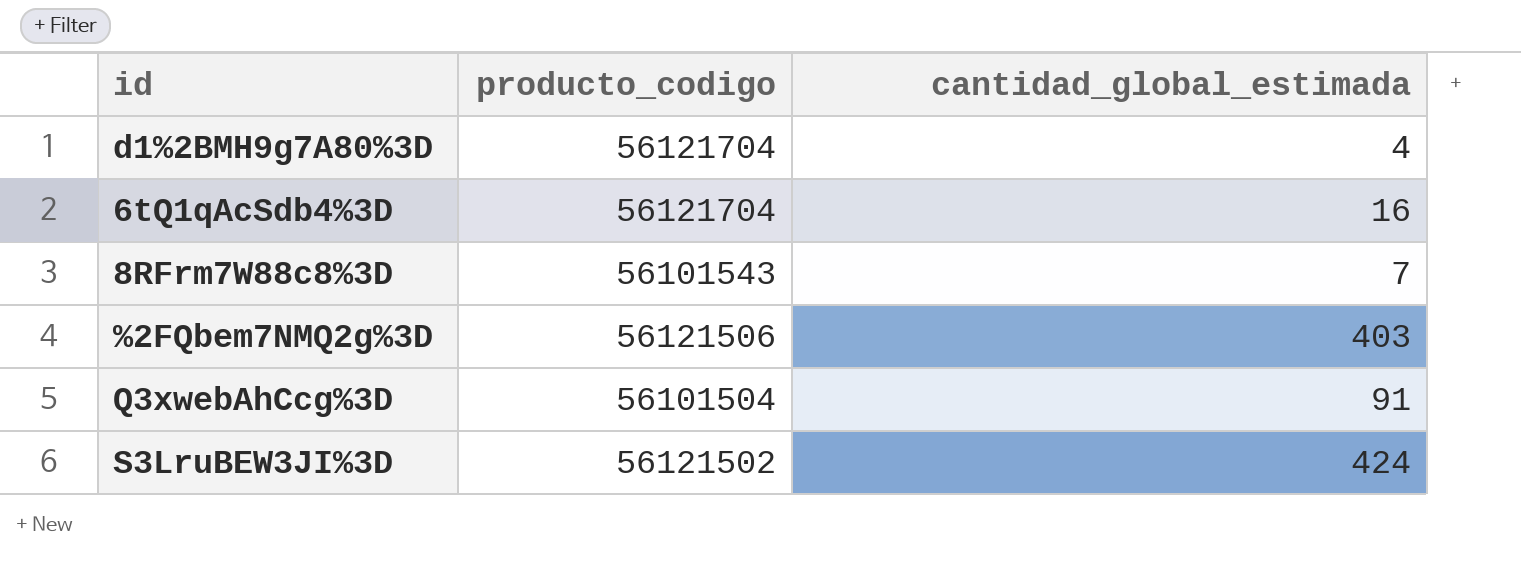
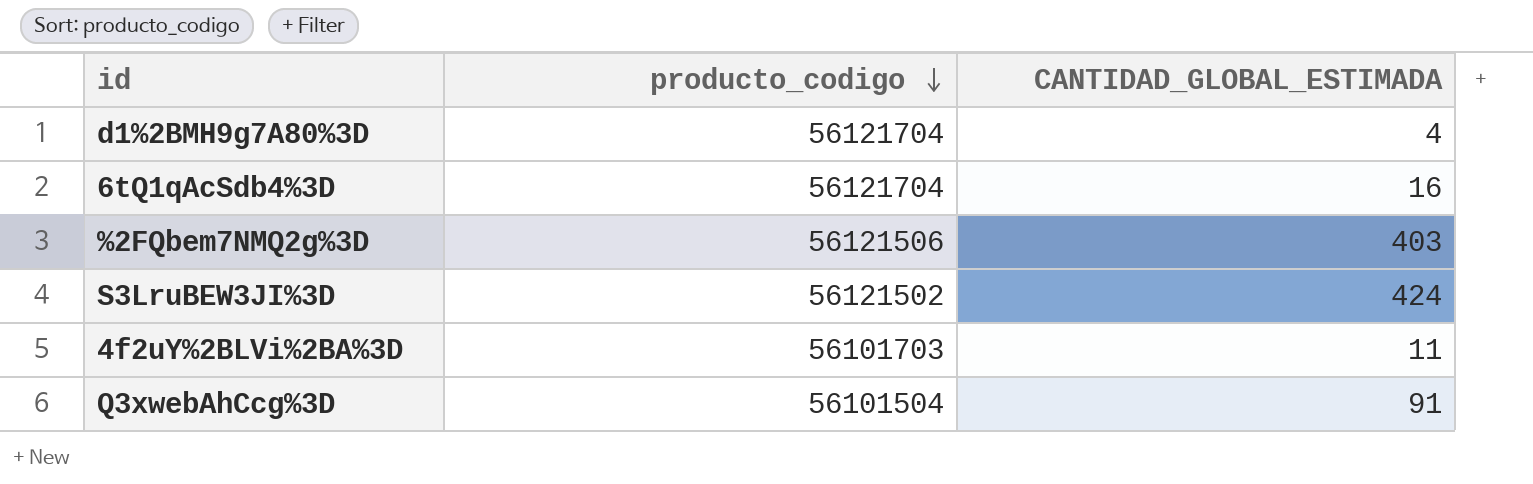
row order: none -> producto_codigo descending
column name: cantidad_global_estimada -> CANTIDAD_GLOBAL_ESTIMADA
row 8RFrm7W88c8%3D: 56101543 | 7 -> none
row 4f2uY%2BLVi%2BA%3D: none -> 56101703 | 11

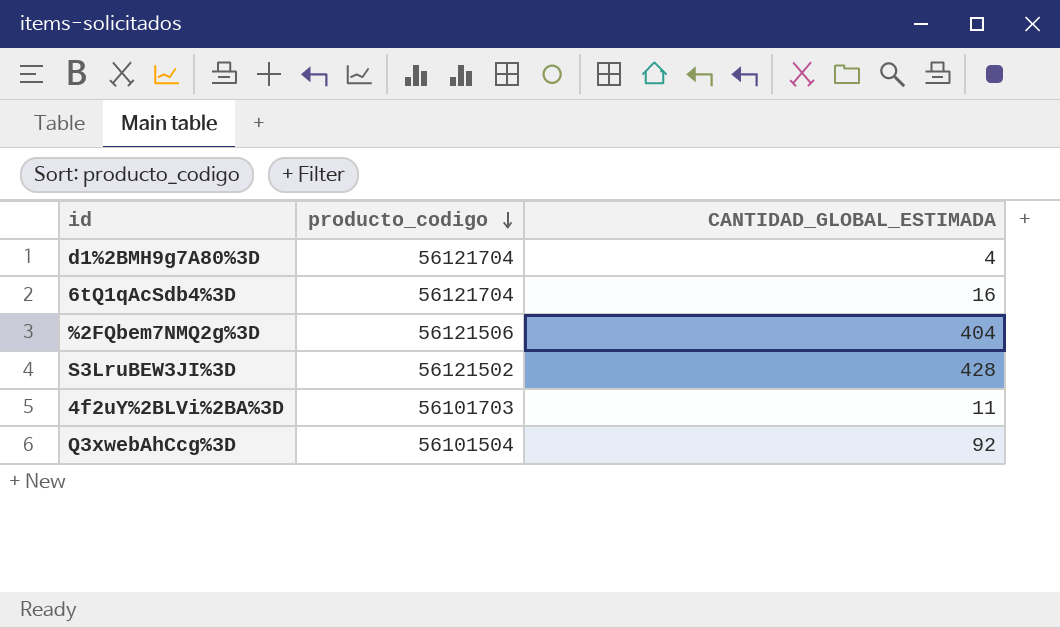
%2FQbem7NMQ2g%3D | CANTIDAD_GLOBAL_ESTIMADA: 403 -> 404
S3LruBEW3JI%3D | CANTIDAD_GLOBAL_ESTIMADA: 424 -> 428
Q3xwebAhCcg%3D | CANTIDAD_GLOBAL_ESTIMADA: 91 -> 92

